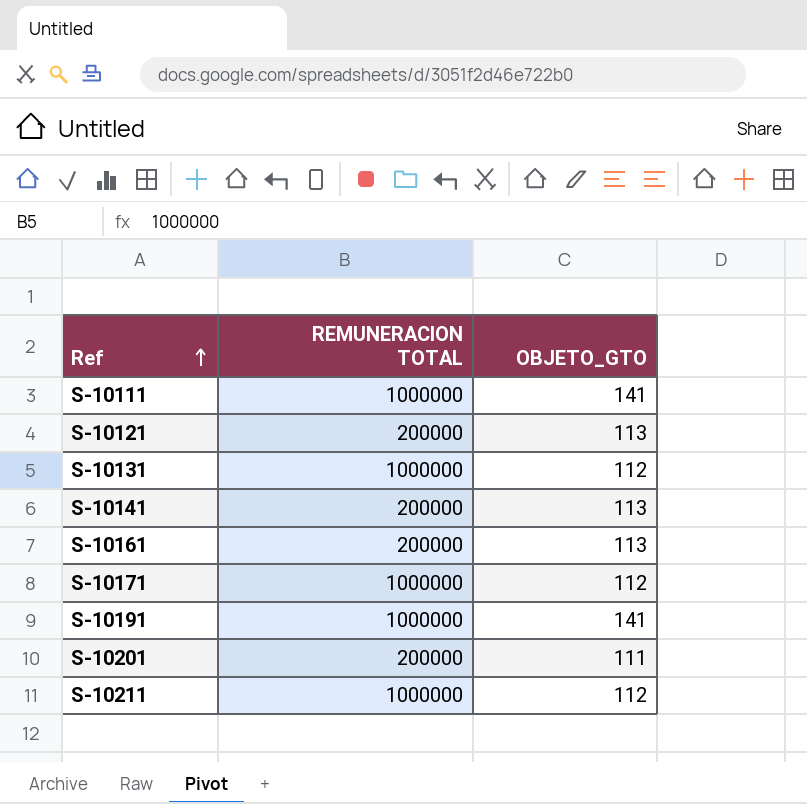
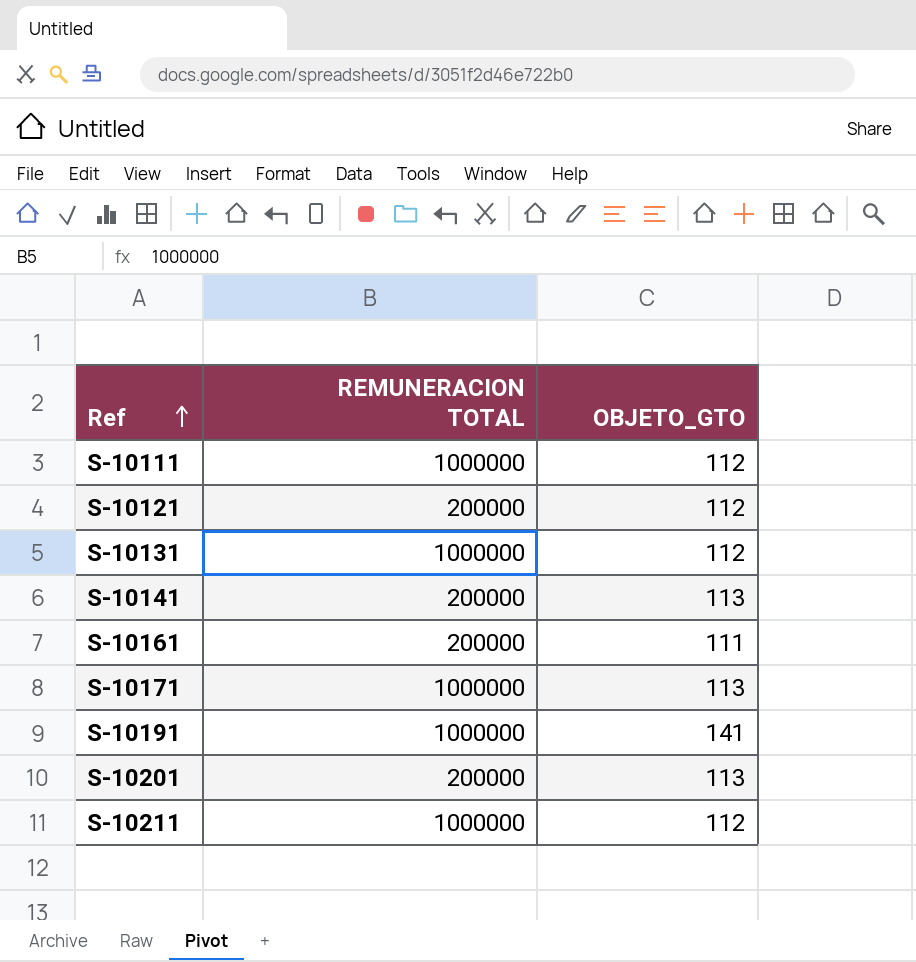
S-10111 | OBJETO_GTO: 141 -> 112
S-10121 | OBJETO_GTO: 113 -> 112
S-10161 | OBJETO_GTO: 113 -> 111
S-10171 | OBJETO_GTO: 112 -> 113
S-10201 | OBJETO_GTO: 111 -> 113

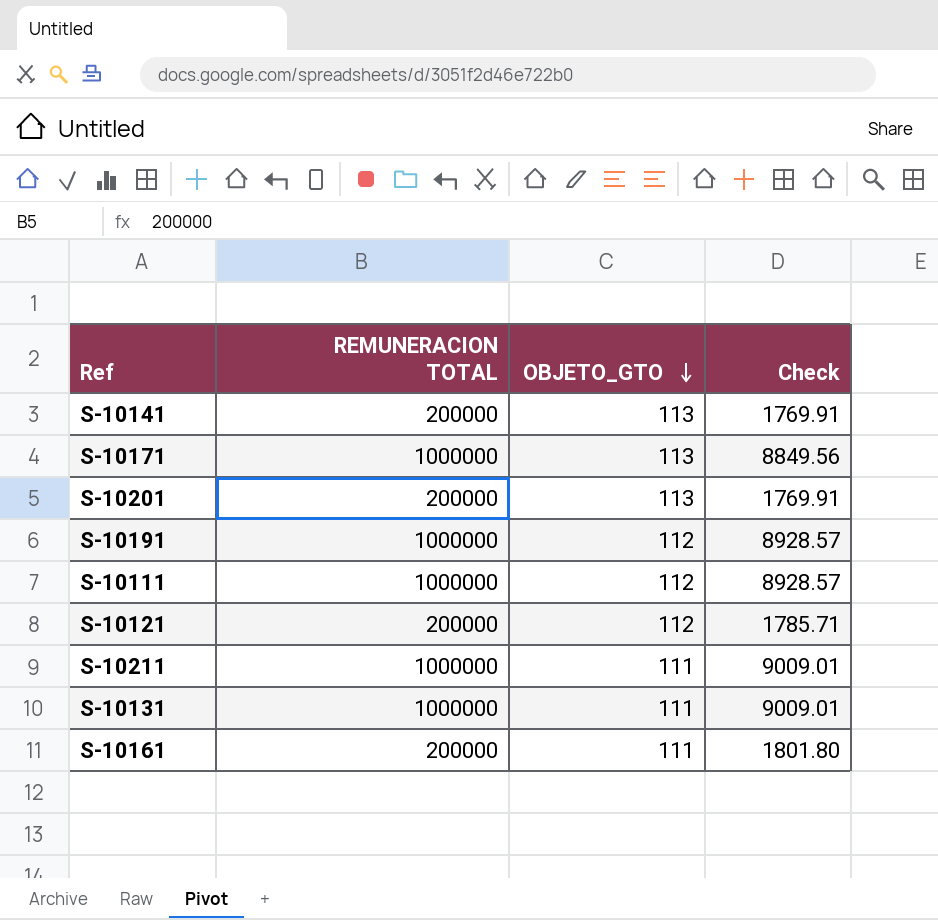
row order: Ref ascending -> OBJETO_GTO descending
column Check | formula: none -> [REMUNERACION TOTAL] / [OBJETO_GTO]
S-10191 | OBJETO_GTO: 141 -> 112
S-10211 | OBJETO_GTO: 112 -> 111
S-10131 | OBJETO_GTO: 112 -> 111

